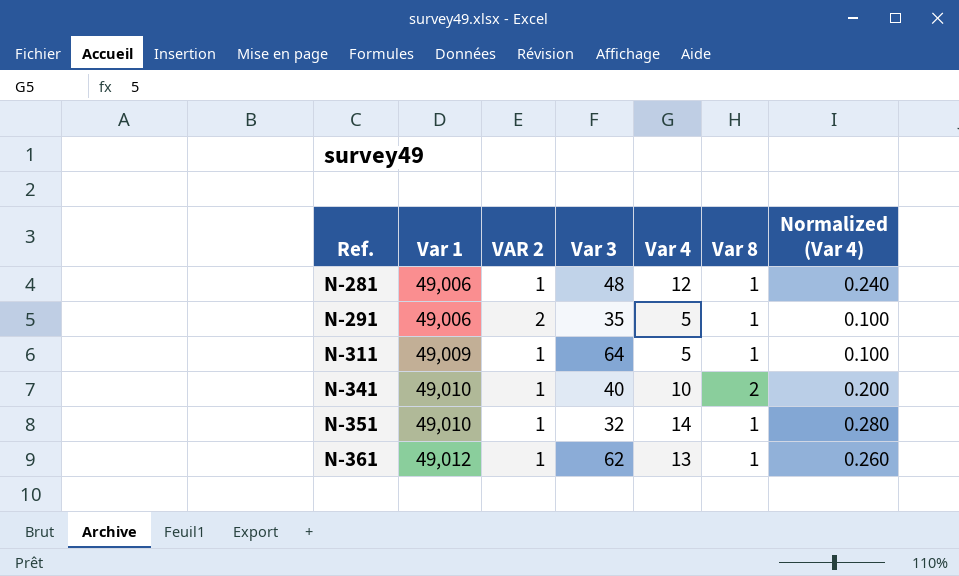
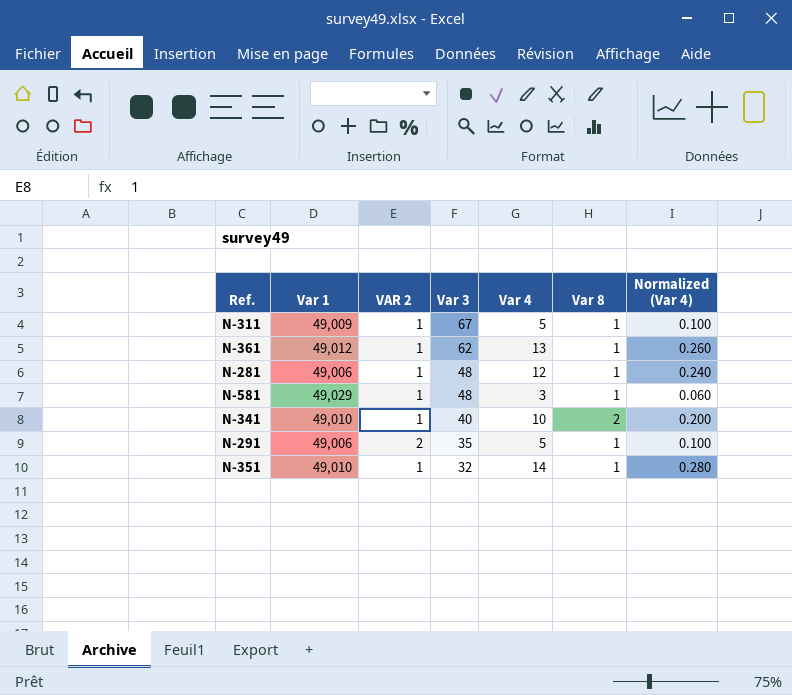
row order: Ref. ascending -> Var 3 descending
N-311 | Var 3: 64 -> 67
row N-581: none -> 49,029 | 1 | 48 | 3 | 1 | 0.060

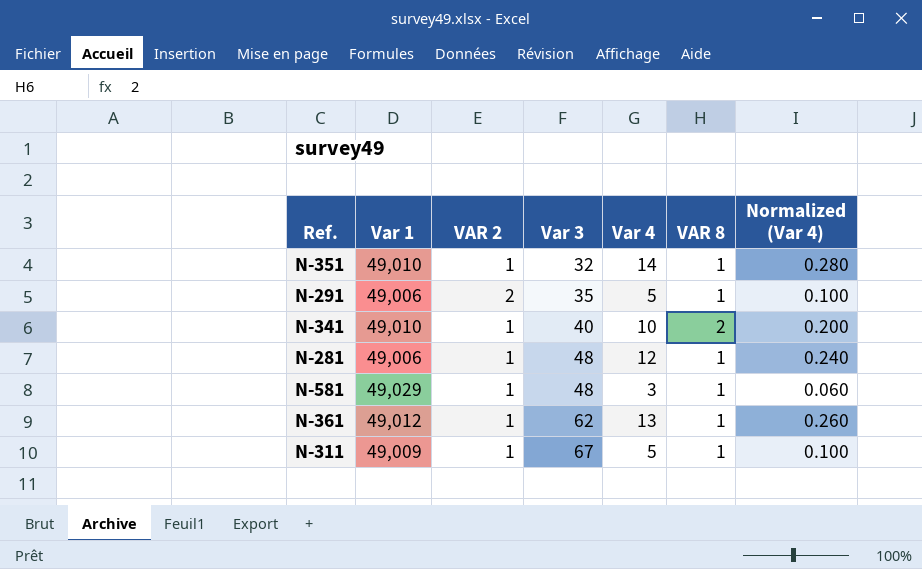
row order: Var 3 descending -> Var 3 ascending
column name: Var 8 -> VAR 8

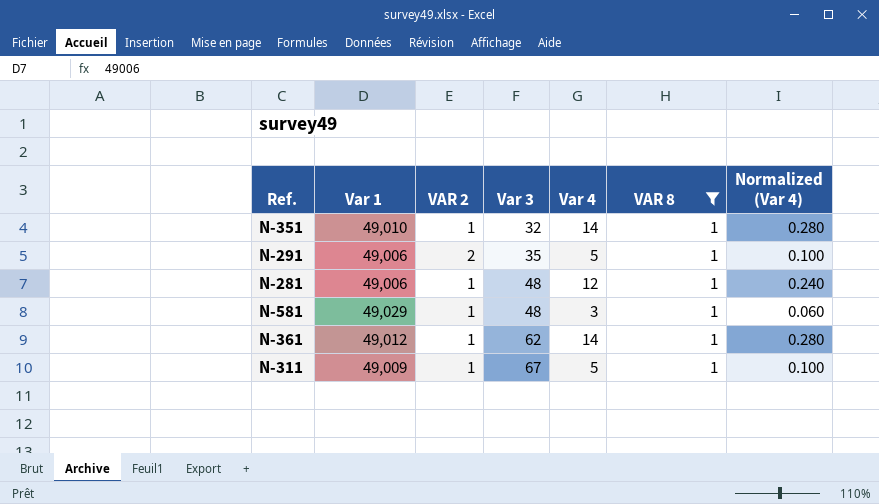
filter: none -> VAR 8 = 1
N-361 | Var 4: 13 -> 14
N-361 | Normalized (Var 4): 0.260 -> 0.280

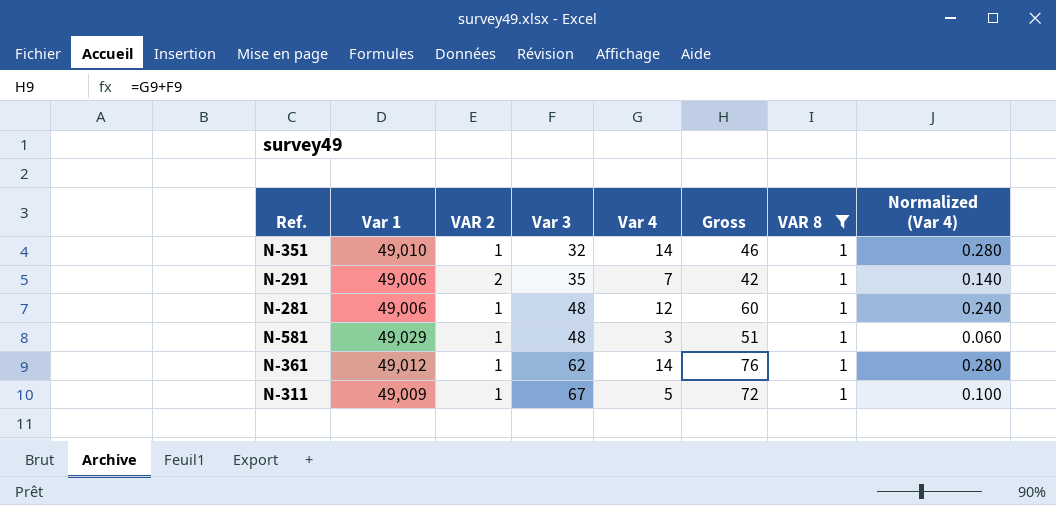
column Gross | formula: none -> [Var 3] + [Var 4]
N-291 | Var 4: 5 -> 7
N-291 | Normalized (Var 4): 0.100 -> 0.140

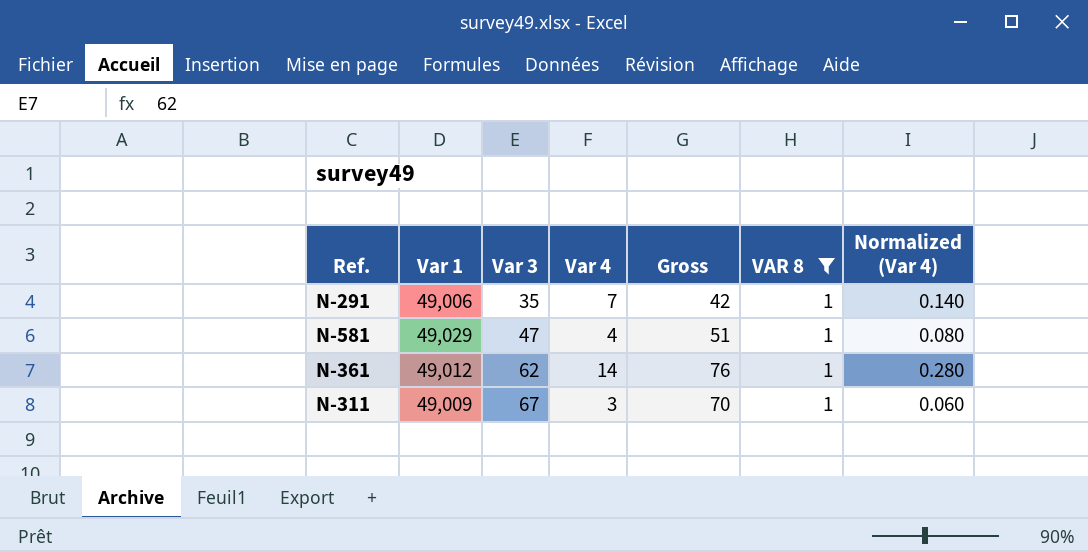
column VAR 2 | position: 3 -> none
row N-351: 49,010 | 1 | 32 | 14 | 46 | 1 | 0.280 -> none
row N-281: 49,006 | 1 | 48 | 12 | 60 | 1 | 0.240 -> none
N-581 | Var 3: 48 -> 47
N-581 | Var 4: 3 -> 4
N-581 | Normalized (Var 4): 0.060 -> 0.080
N-311 | Var 4: 5 -> 3
N-311 | Gross: 72 -> 70
N-311 | Normalized (Var 4): 0.100 -> 0.060

